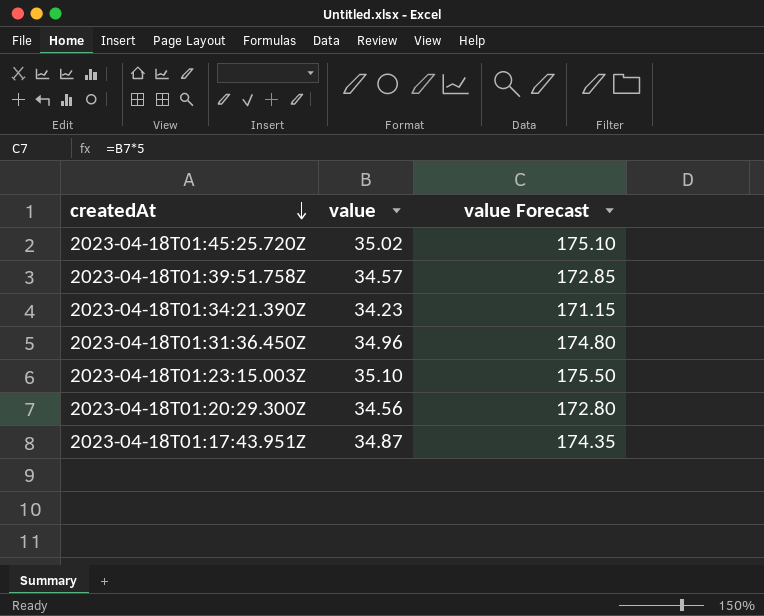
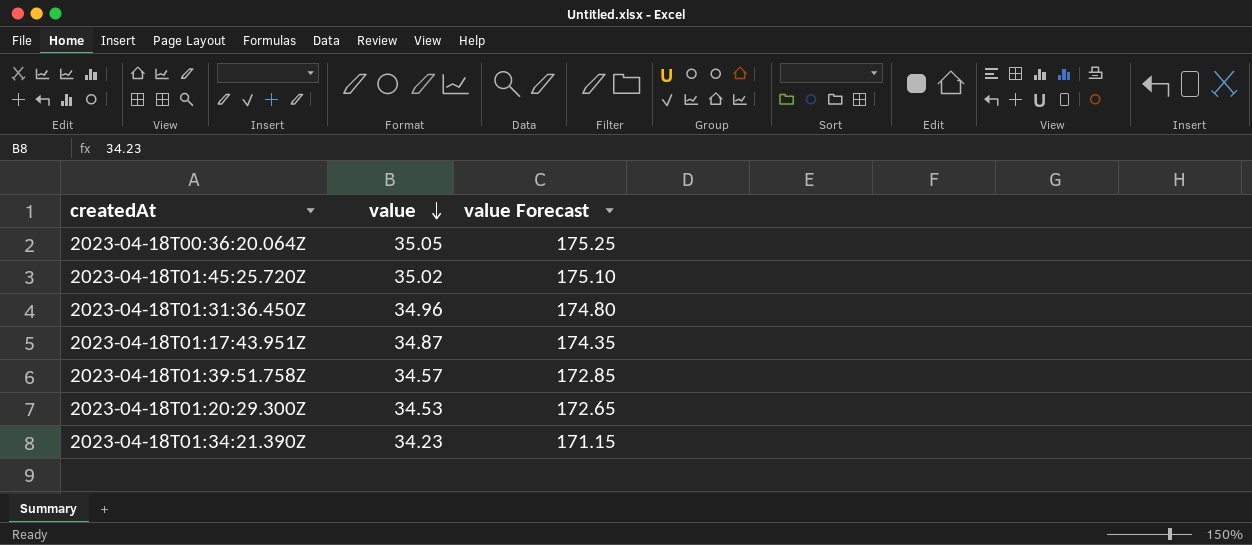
row order: createdAt descending -> value descending
row 2023-04-18T01:23:15.003Z: 35.10 | 175.50 -> none
row 2023-04-18T00:36:20.064Z: none -> 35.05 | 175.25
2023-04-18T01:20:29.300Z | value: 34.56 -> 34.53
2023-04-18T01:20:29.300Z | value Forecast: 172.80 -> 172.65

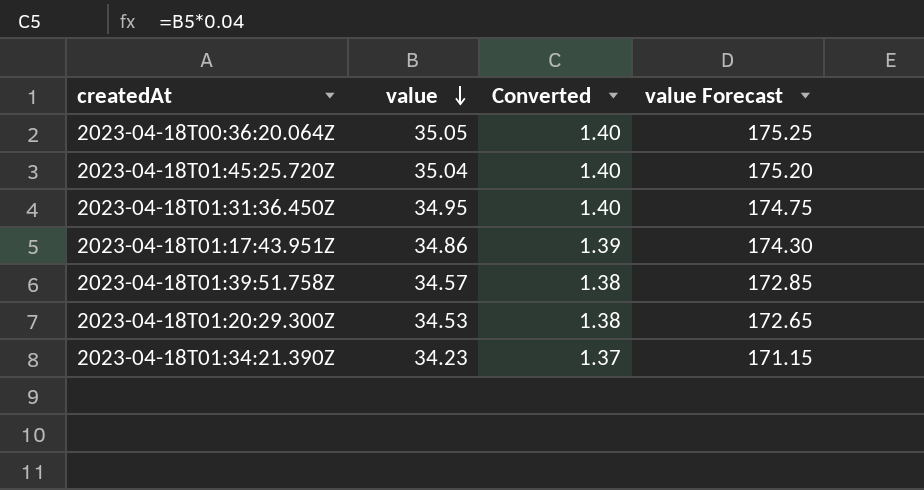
column Converted | formula: none -> [value] * 0.04
2023-04-18T01:45:25.720Z | value: 35.02 -> 35.04
2023-04-18T01:45:25.720Z | value Forecast: 175.10 -> 175.20
2023-04-18T01:31:36.450Z | value: 34.96 -> 34.95
2023-04-18T01:31:36.450Z | value Forecast: 174.80 -> 174.75
2023-04-18T01:17:43.951Z | value: 34.87 -> 34.86
2023-04-18T01:17:43.951Z | value Forecast: 174.35 -> 174.30

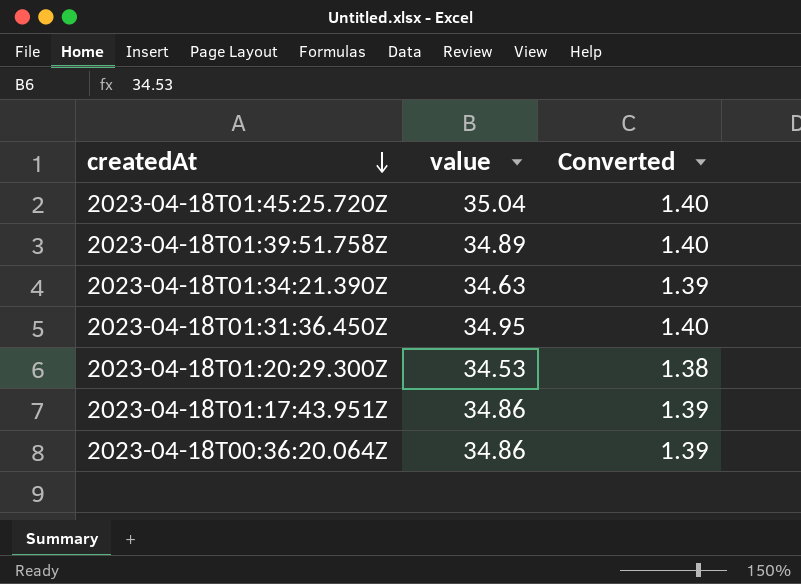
row order: value descending -> createdAt descending
column value Forecast | formula: [value] * 5 -> none
2023-04-18T01:39:51.758Z | value: 34.57 -> 34.89
2023-04-18T01:39:51.758Z | Converted: 1.38 -> 1.40
2023-04-18T01:34:21.390Z | value: 34.23 -> 34.63
2023-04-18T01:34:21.390Z | Converted: 1.37 -> 1.39
2023-04-18T00:36:20.064Z | value: 35.05 -> 34.86
2023-04-18T00:36:20.064Z | Converted: 1.40 -> 1.39

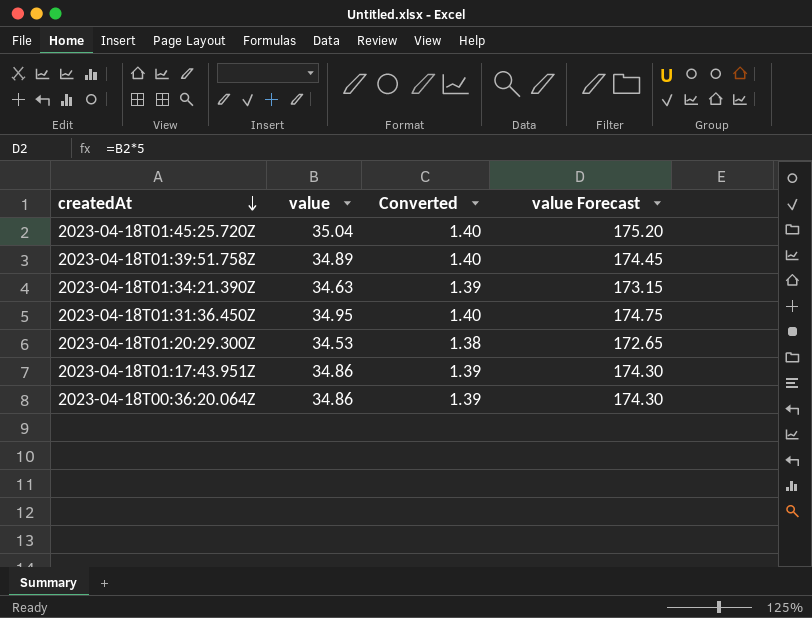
column value Forecast | formula: none -> [value] * 5

